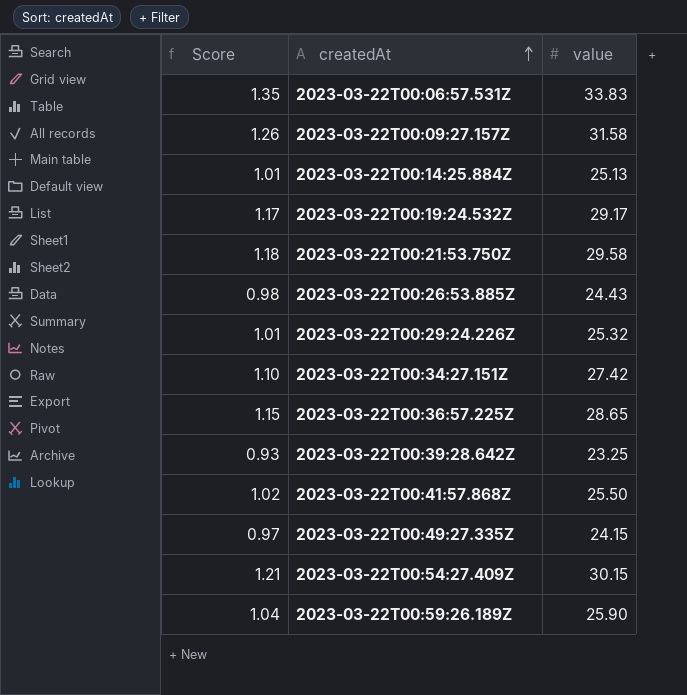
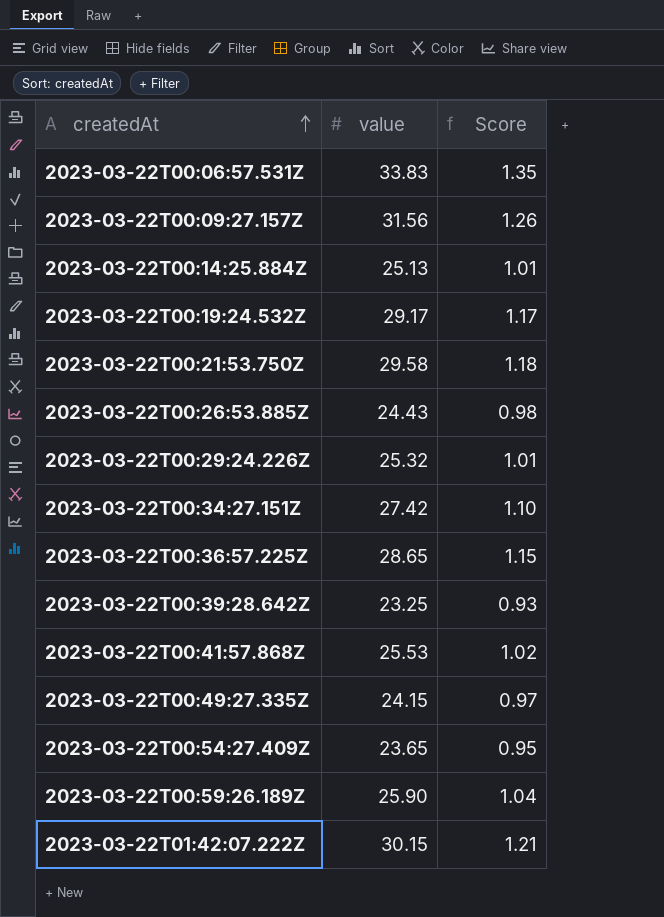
column Score | position: 1 -> 3
2023-03-22T00:09:27.157Z | value: 31.58 -> 31.56
2023-03-22T00:41:57.868Z | value: 25.50 -> 25.53
2023-03-22T00:54:27.409Z | value: 30.15 -> 23.65
2023-03-22T00:54:27.409Z | Score: 1.21 -> 0.95
row 2023-03-22T01:42:07.222Z: none -> 30.15 | 1.21

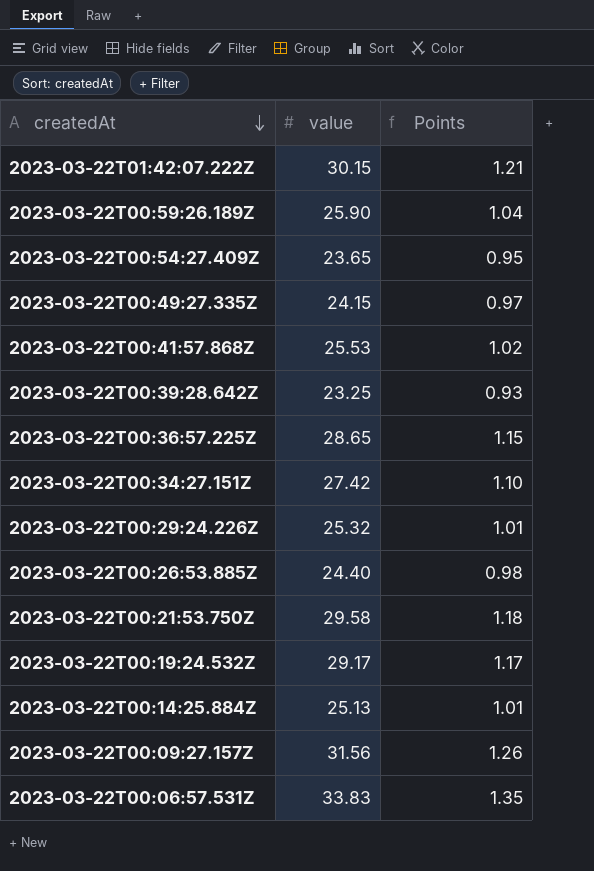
row order: createdAt ascending -> createdAt descending
column name: Score -> Points
2023-03-22T00:26:53.885Z | value: 24.43 -> 24.40

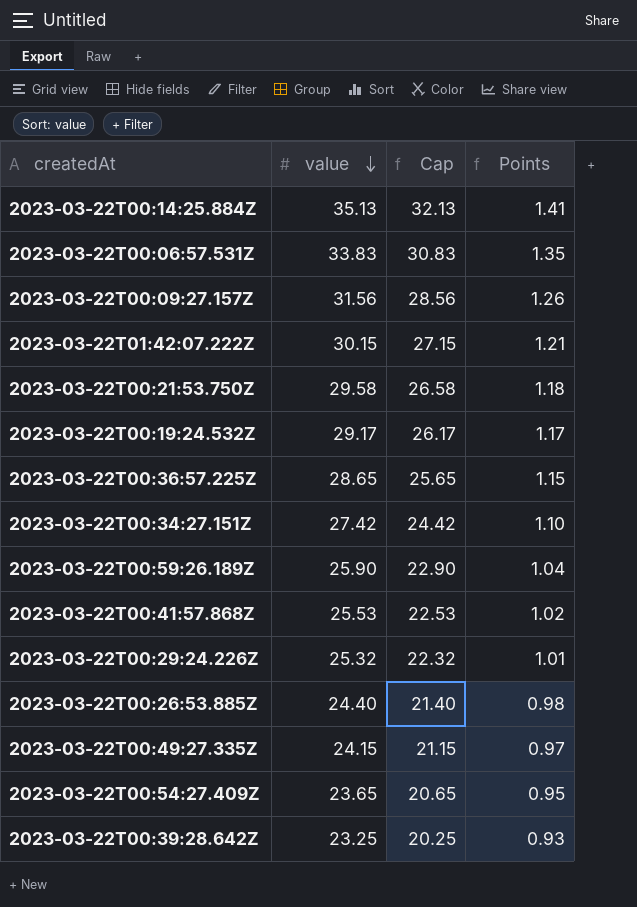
row order: createdAt descending -> value descending
column Cap | formula: none -> [value] - 3
2023-03-22T00:14:25.884Z | value: 25.13 -> 35.13
2023-03-22T00:14:25.884Z | Points: 1.01 -> 1.41

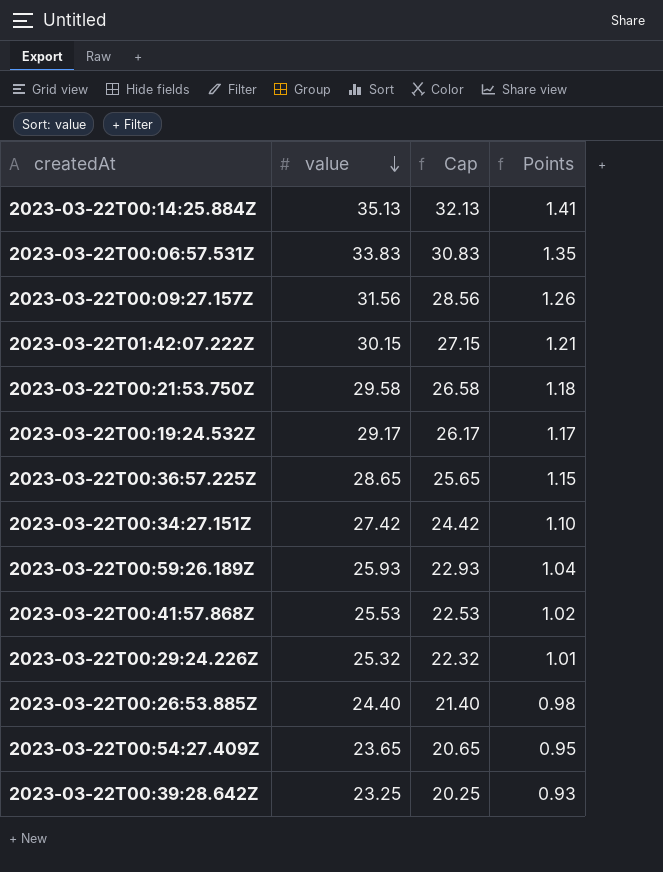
row 2023-03-22T00:49:27.335Z: 24.15 | 21.15 | 0.97 -> none
2023-03-22T00:59:26.189Z | value: 25.90 -> 25.93
2023-03-22T00:59:26.189Z | Cap: 22.90 -> 22.93

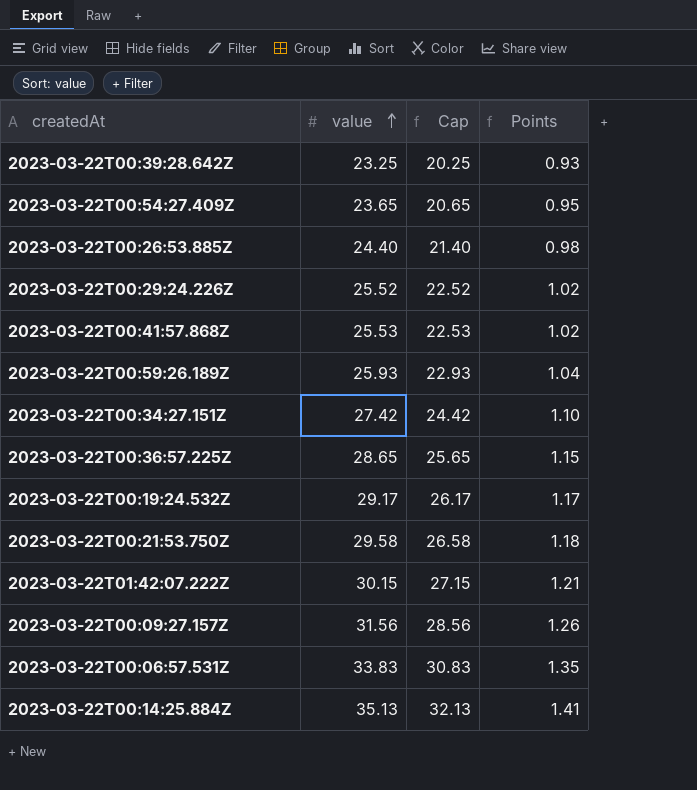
row order: value descending -> value ascending
2023-03-22T00:29:24.226Z | value: 25.32 -> 25.52
2023-03-22T00:29:24.226Z | Cap: 22.32 -> 22.52
2023-03-22T00:29:24.226Z | Points: 1.01 -> 1.02

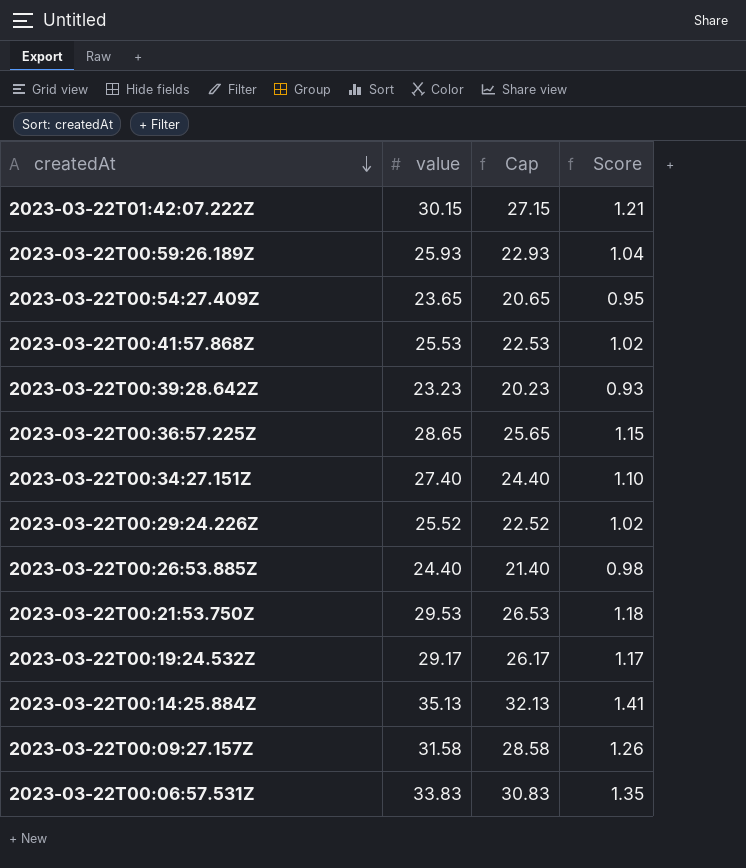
row order: value ascending -> createdAt descending
column name: Points -> Score
2023-03-22T00:39:28.642Z | value: 23.25 -> 23.23
2023-03-22T00:39:28.642Z | Cap: 20.25 -> 20.23
2023-03-22T00:34:27.151Z | value: 27.42 -> 27.40
2023-03-22T00:34:27.151Z | Cap: 24.42 -> 24.40
2023-03-22T00:21:53.750Z | value: 29.58 -> 29.53
2023-03-22T00:21:53.750Z | Cap: 26.58 -> 26.53
2023-03-22T00:09:27.157Z | value: 31.56 -> 31.58
2023-03-22T00:09:27.157Z | Cap: 28.56 -> 28.58

